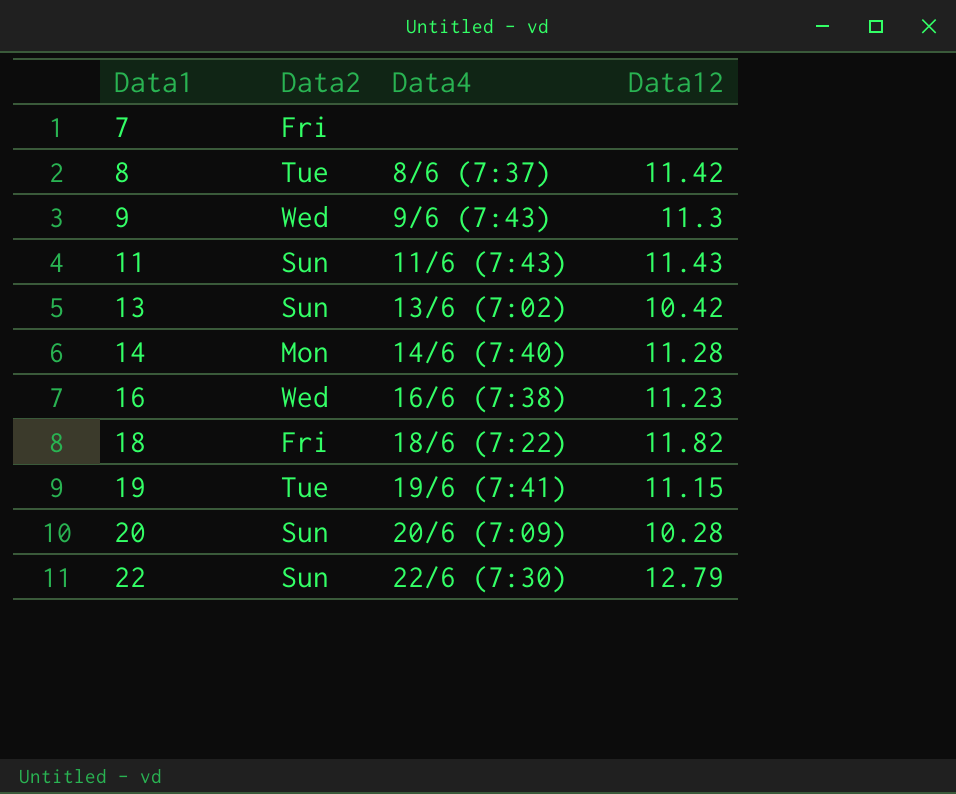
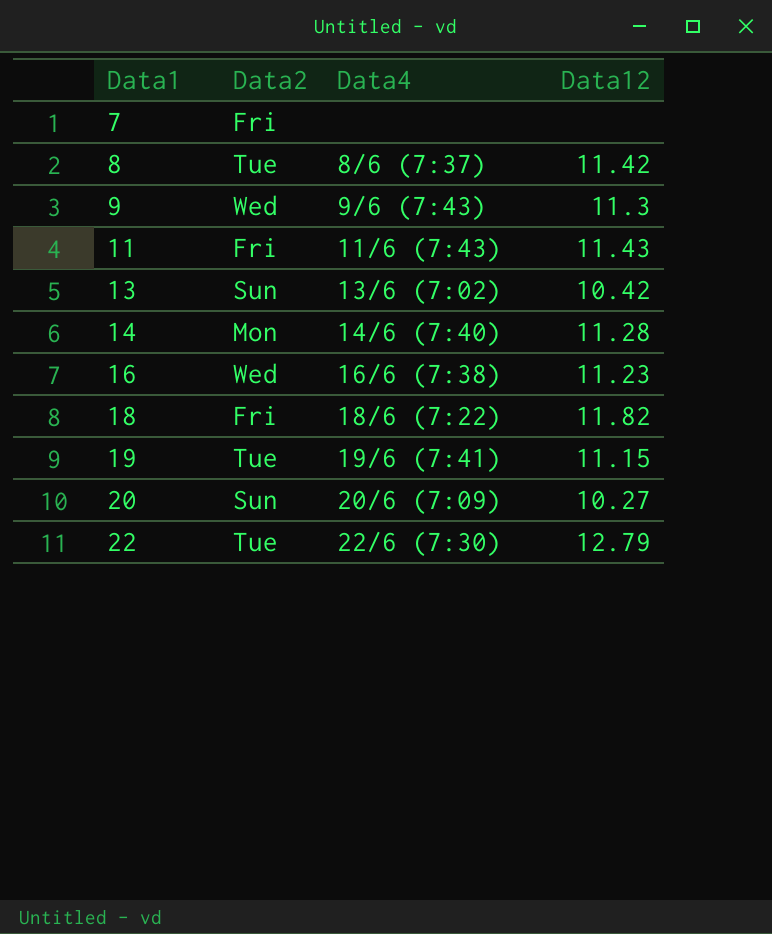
11 | Data2: Sun -> Fri
20 | Data12: 10.28 -> 10.27
22 | Data2: Sun -> Tue

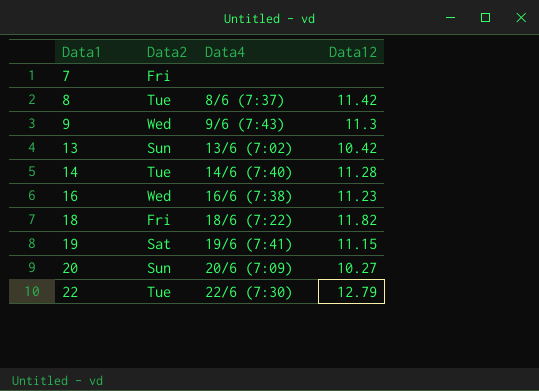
row 11: Fri | 11/6 (7:43) | 11.43 -> none
14 | Data2: Mon -> Tue
19 | Data2: Tue -> Sat

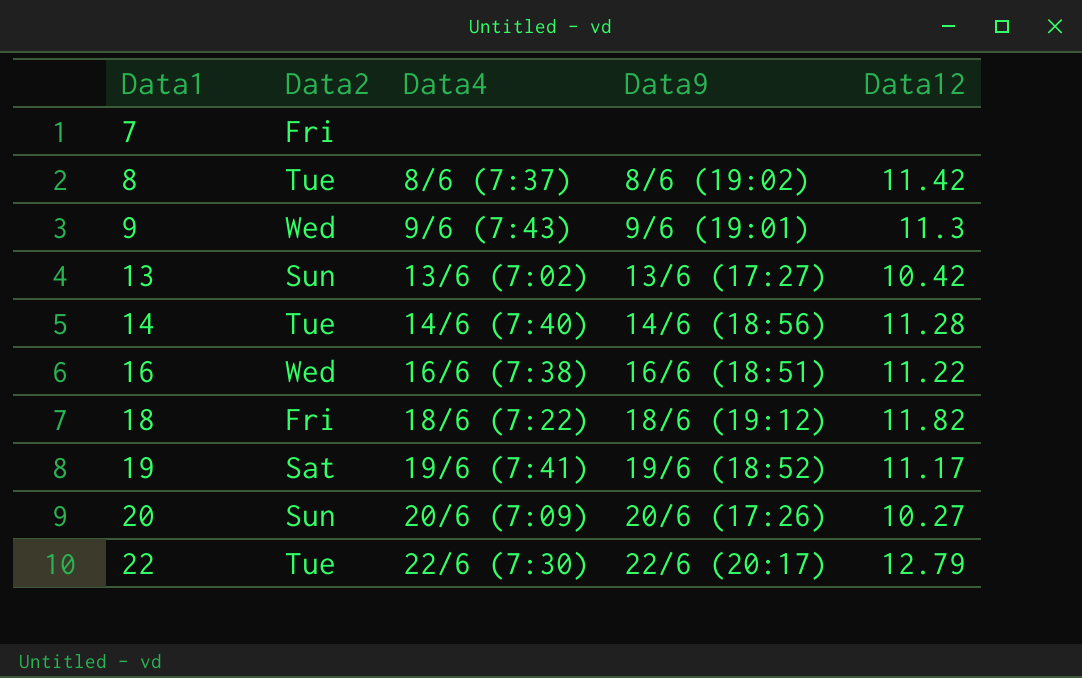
column Data9 | position: none -> 4
16 | Data12: 11.23 -> 11.22
19 | Data12: 11.15 -> 11.17

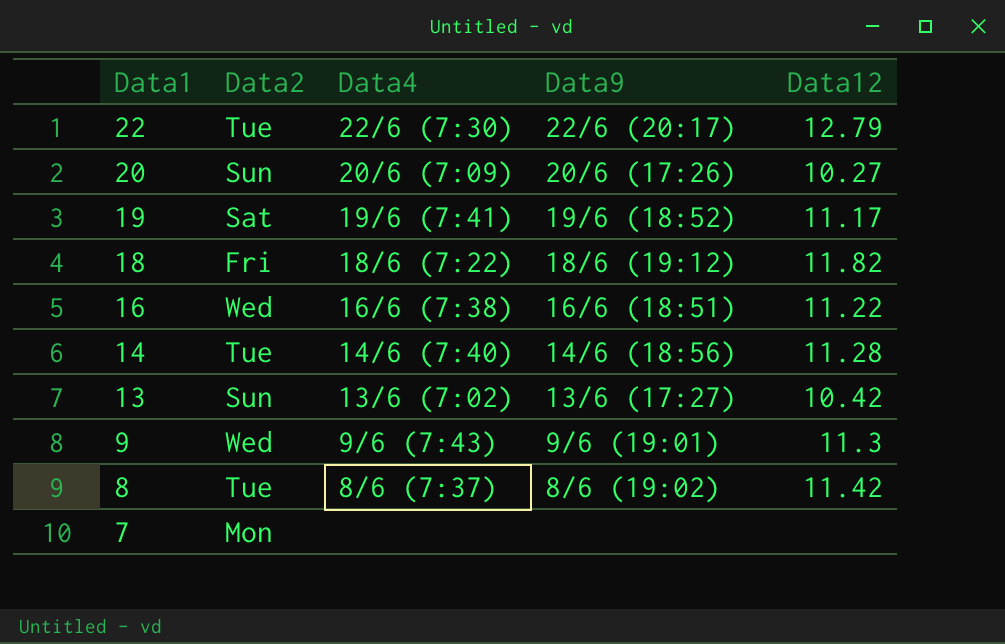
row order: Data1 ascending -> Data1 descending
7 | Data2: Fri -> Mon

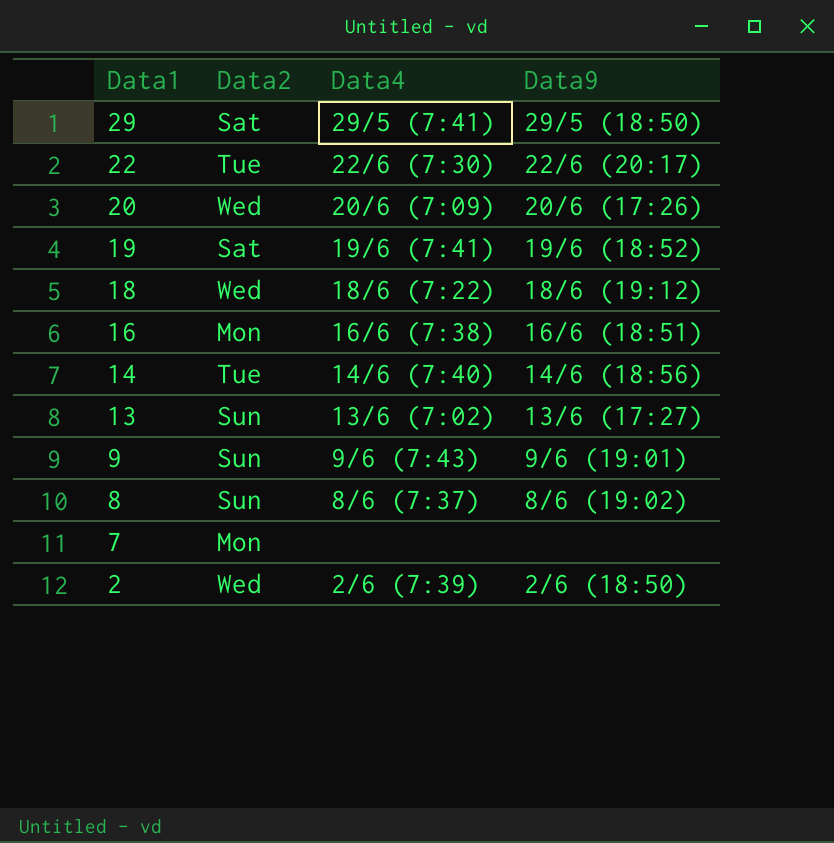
column Data12 | position: 5 -> none
row 29: none -> Sat | 29/5 (7:41) | 29/5 (18:50)
20 | Data2: Sun -> Wed
18 | Data2: Fri -> Wed
16 | Data2: Wed -> Mon
9 | Data2: Wed -> Sun
8 | Data2: Tue -> Sun
row 2: none -> Wed | 2/6 (7:39) | 2/6 (18:50)

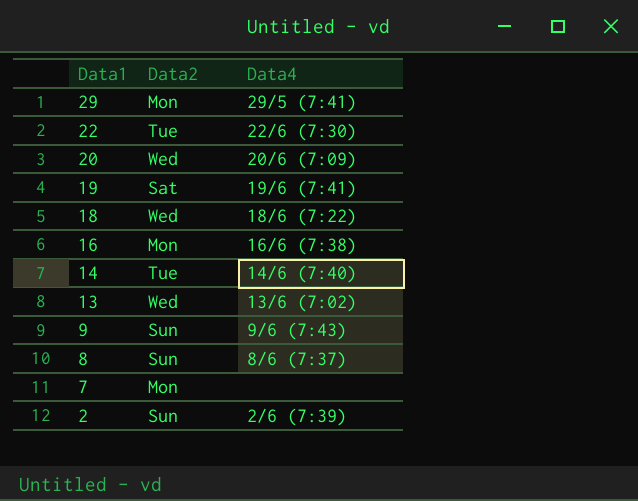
column Data9 | position: 4 -> none
29 | Data2: Sat -> Mon
13 | Data2: Sun -> Wed
2 | Data2: Wed -> Sun

